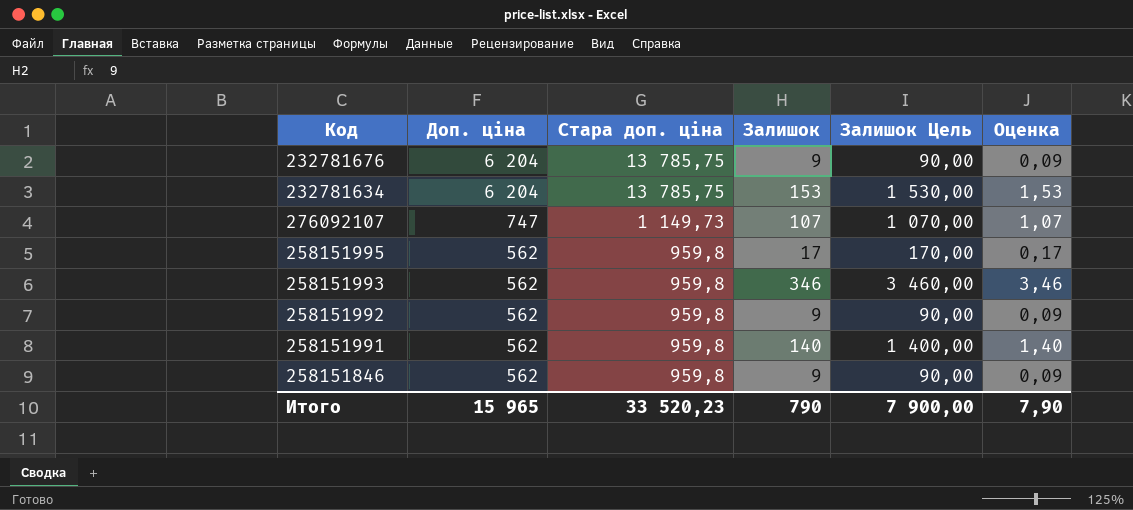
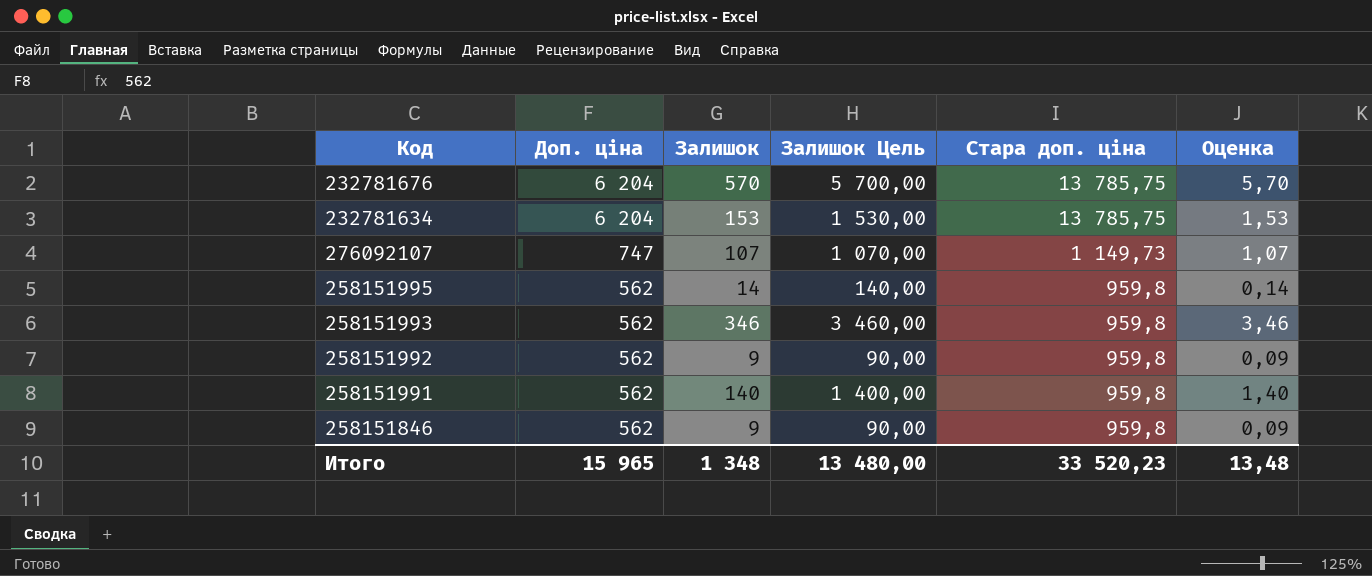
column Стара доп. ціна | position: 3 -> 5
232781676 | Залишок: 9 -> 570
232781676 | Залишок Цель: 90,00 -> 5 700,00
232781676 | Оценка: 0,09 -> 5,70
258151995 | Залишок: 17 -> 14
258151995 | Залишок Цель: 170,00 -> 140,00
258151995 | Оценка: 0,17 -> 0,14
Итого | Залишок: 790 -> 1 348
Итого | Залишок Цель: 7 900,00 -> 13 480,00
Итого | Оценка: 7,90 -> 13,48

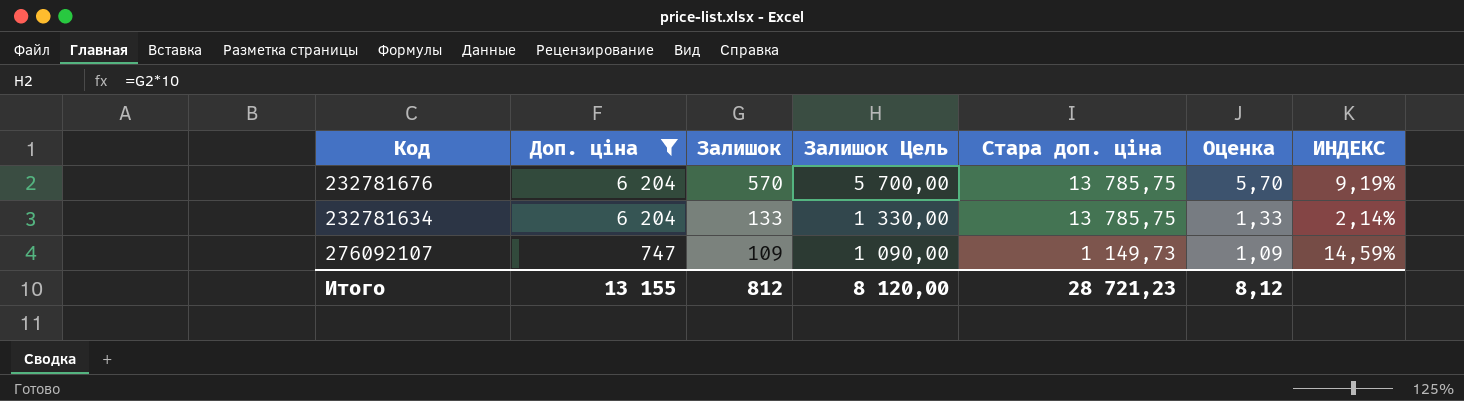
filter: none -> Доп. ціна != 562
column ИНДЕКС | formula: none -> [Залишок] / [Доп. ціна]
232781634 | Залишок: 153 -> 133
232781634 | Залишок Цель: 1 530,00 -> 1 330,00
232781634 | Оценка: 1,53 -> 1,33
276092107 | Залишок: 107 -> 109
276092107 | Залишок Цель: 1 070,00 -> 1 090,00
276092107 | Оценка: 1,07 -> 1,09
Итого | Доп. ціна: 15 965 -> 13 155
Итого | Залишок: 1 348 -> 812
Итого | Залишок Цель: 13 480,00 -> 8 120,00
Итого | Стара доп. ціна: 33 520,23 -> 28 721,23
Итого | Оценка: 13,48 -> 8,12

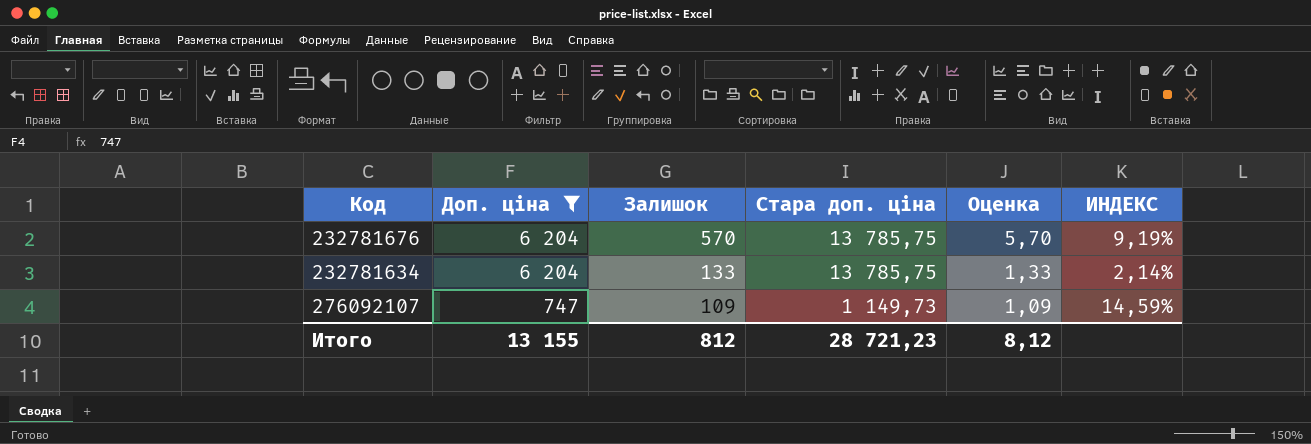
column Залишок Цель | formula: [Залишок] * 10 -> none

